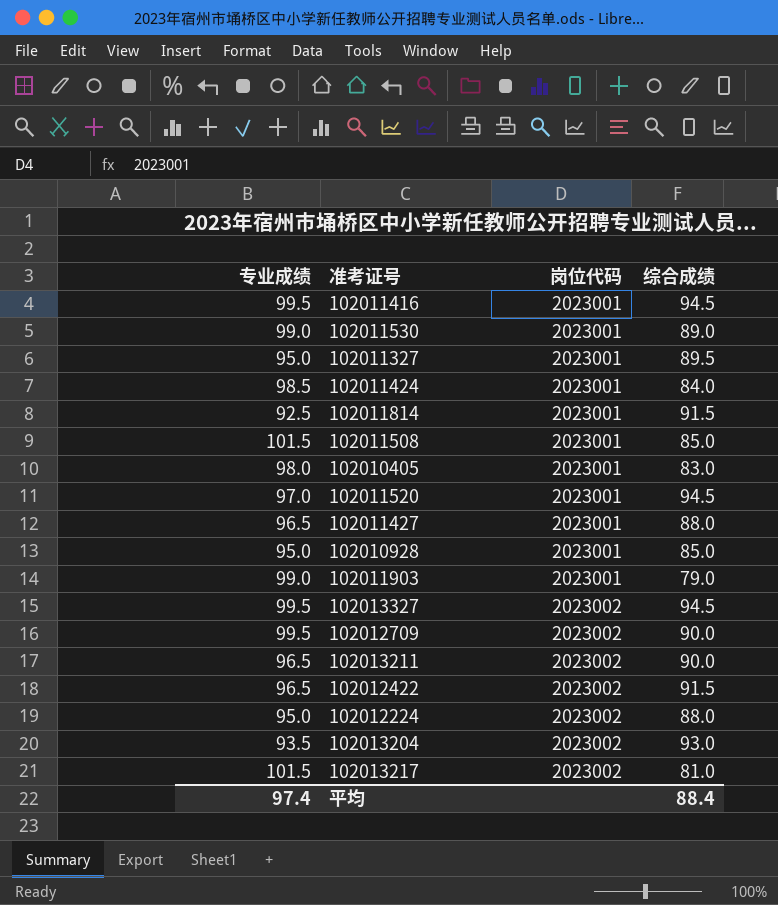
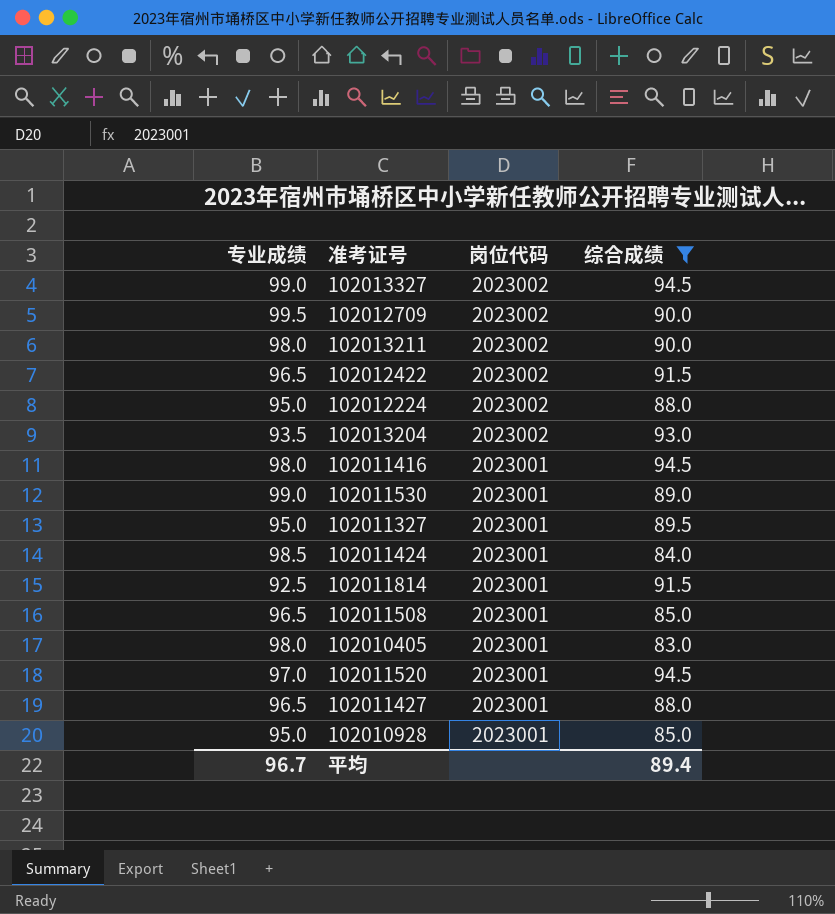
filter: none -> 综合成绩 >= 83.0
row order: 岗位代码 ascending -> 岗位代码 descending
102013327 | 专业成绩: 99.5 -> 99.0
102013211 | 专业成绩: 96.5 -> 98.0
102011416 | 专业成绩: 99.5 -> 98.0
102011508 | 专业成绩: 101.5 -> 96.5
平均 | 专业成绩: 97.4 -> 96.7
平均 | 综合成绩: 88.4 -> 89.4

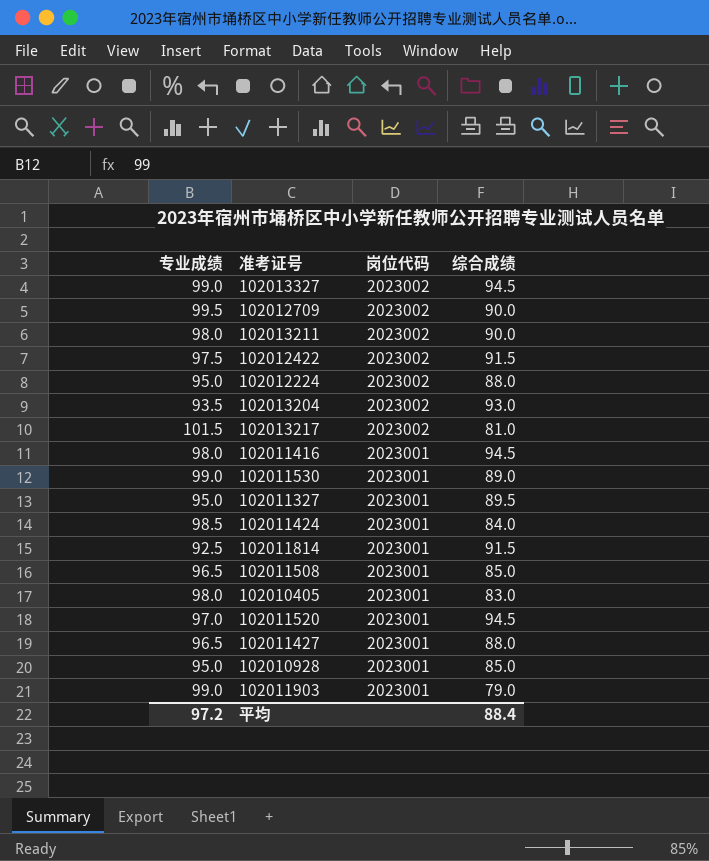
filter: 综合成绩 >= 83.0 -> none
102012422 | 专业成绩: 96.5 -> 97.5
平均 | 专业成绩: 96.7 -> 97.2
平均 | 综合成绩: 89.4 -> 88.4

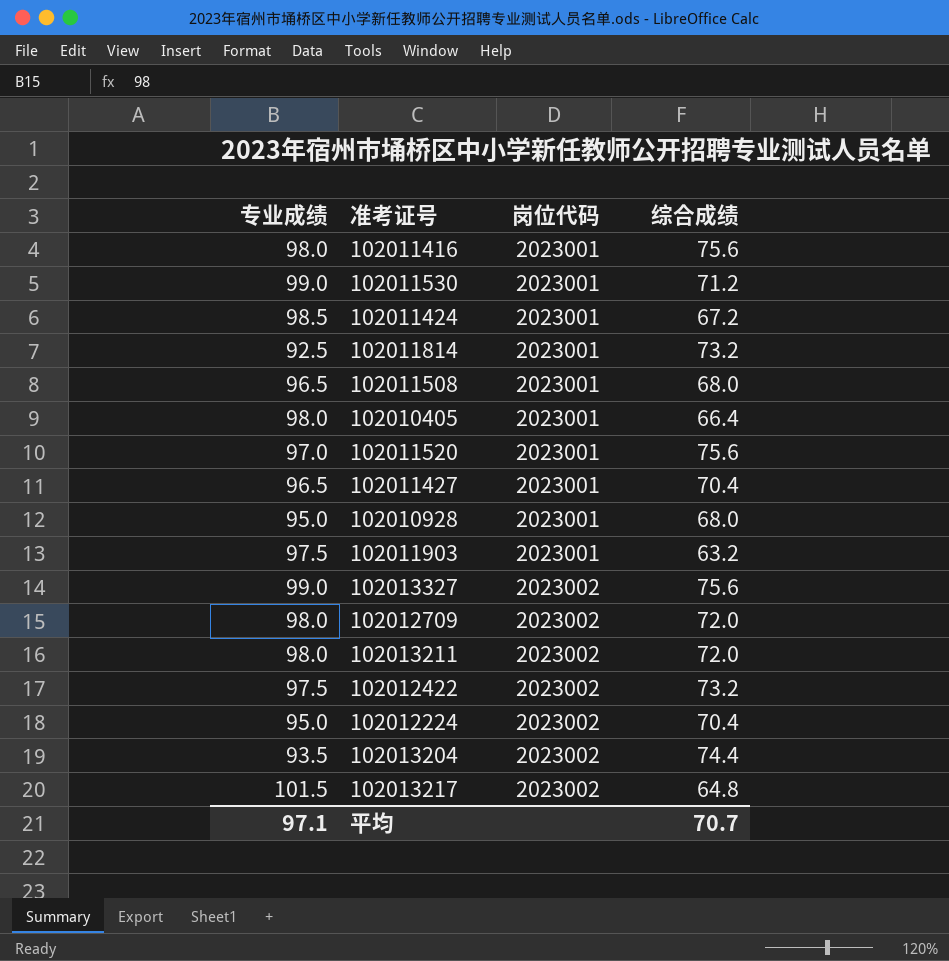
row order: 岗位代码 descending -> 岗位代码 ascending
row 102011327: 95.0 | 2023001 | 89.5 -> none
102011416 | 综合成绩: 94.5 -> 75.6
102011530 | 综合成绩: 89.0 -> 71.2
102011424 | 综合成绩: 84.0 -> 67.2
102011814 | 综合成绩: 91.5 -> 73.2
102011508 | 综合成绩: 85.0 -> 68.0
102010405 | 综合成绩: 83.0 -> 66.4
102011520 | 综合成绩: 94.5 -> 75.6
102011427 | 综合成绩: 88.0 -> 70.4
102010928 | 综合成绩: 85.0 -> 68.0
102011903 | 专业成绩: 99.0 -> 97.5
102011903 | 综合成绩: 79.0 -> 63.2
102013327 | 综合成绩: 94.5 -> 75.6
102012709 | 专业成绩: 99.5 -> 98.0
102012709 | 综合成绩: 90.0 -> 72.0
102013211 | 综合成绩: 90.0 -> 72.0
102012422 | 综合成绩: 91.5 -> 73.2
102012224 | 综合成绩: 88.0 -> 70.4
102013204 | 综合成绩: 93.0 -> 74.4
102013217 | 综合成绩: 81.0 -> 64.8
平均 | 专业成绩: 97.2 -> 97.1
平均 | 综合成绩: 88.4 -> 70.7

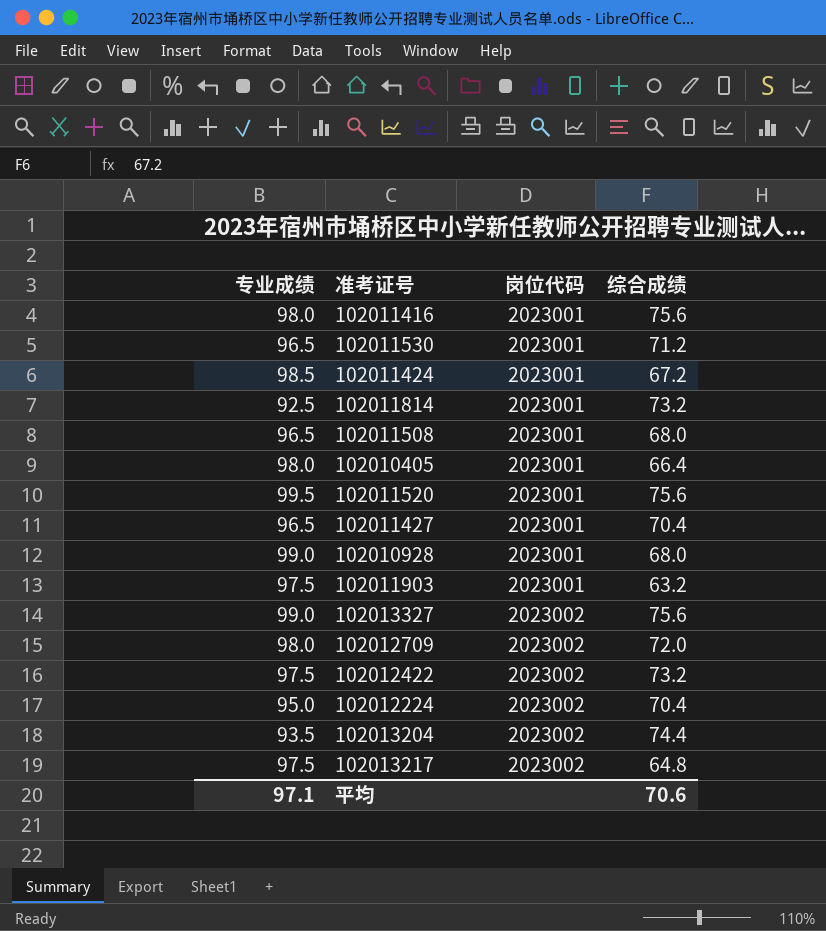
row 102013211: 98.0 | 2023002 | 72.0 -> none
102011530 | 专业成绩: 99.0 -> 96.5
102011520 | 专业成绩: 97.0 -> 99.5
102010928 | 专业成绩: 95.0 -> 99.0
102013217 | 专业成绩: 101.5 -> 97.5
平均 | 综合成绩: 70.7 -> 70.6

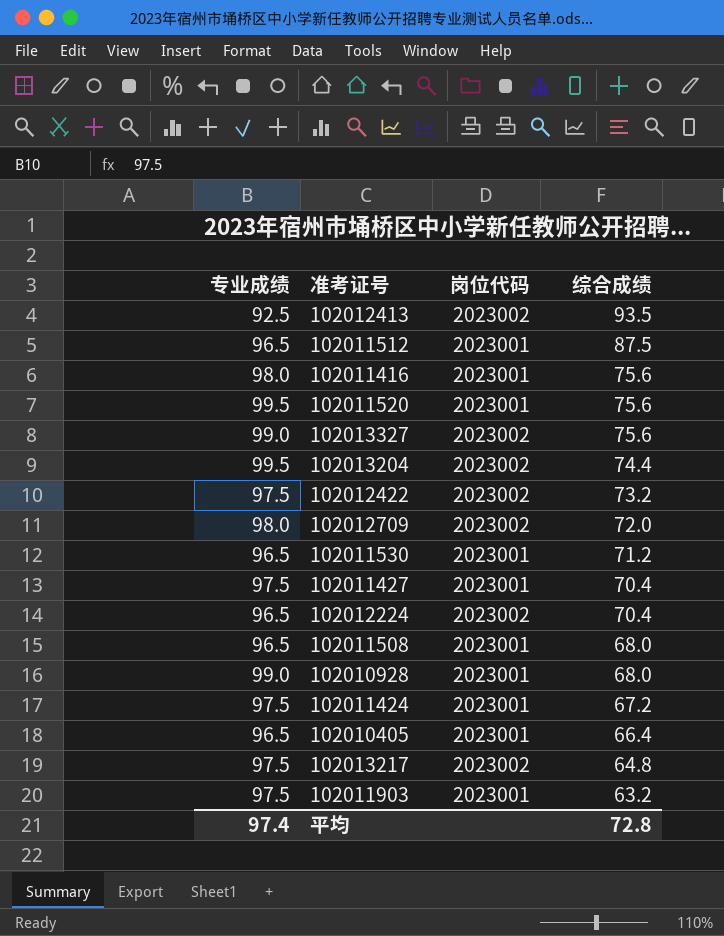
row order: 岗位代码 ascending -> 综合成绩 descending
row 102011814: 92.5 | 2023001 | 73.2 -> none
row 102012413: none -> 92.5 | 2023002 | 93.5
row 102011512: none -> 96.5 | 2023001 | 87.5
102013204 | 专业成绩: 93.5 -> 99.5
102011427 | 专业成绩: 96.5 -> 97.5
102012224 | 专业成绩: 95.0 -> 96.5
102011424 | 专业成绩: 98.5 -> 97.5
102010405 | 专业成绩: 98.0 -> 96.5
平均 | 专业成绩: 97.1 -> 97.4
平均 | 综合成绩: 70.6 -> 72.8

